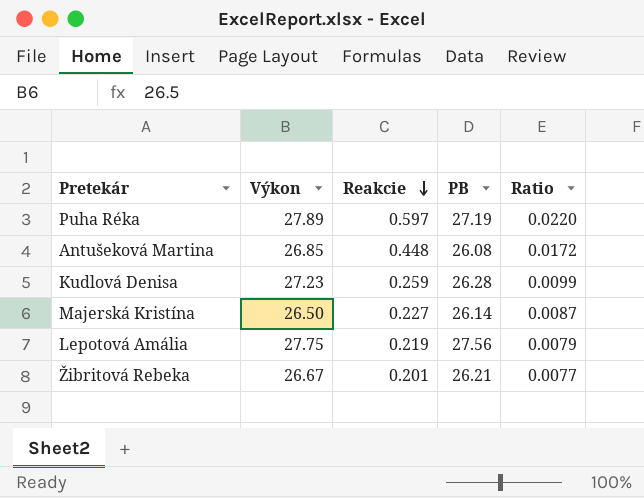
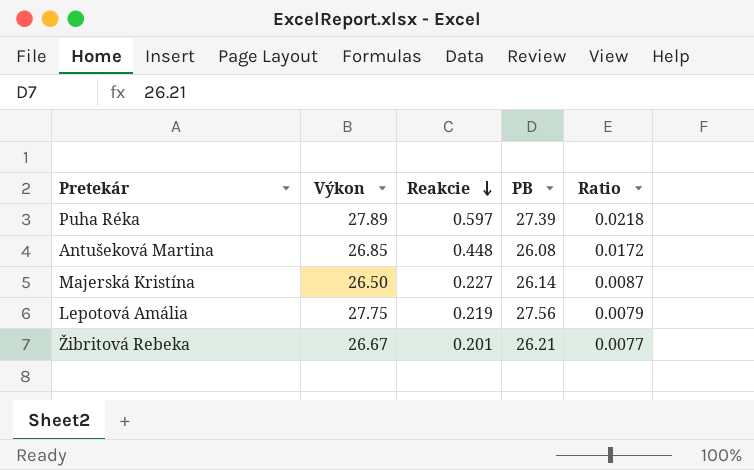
row Kudlová Denisa: 27.23 | 0.259 | 26.28 | 0.0099 -> none
Puha Réka | PB: 27.19 -> 27.39
Puha Réka | Ratio: 0.0220 -> 0.0218

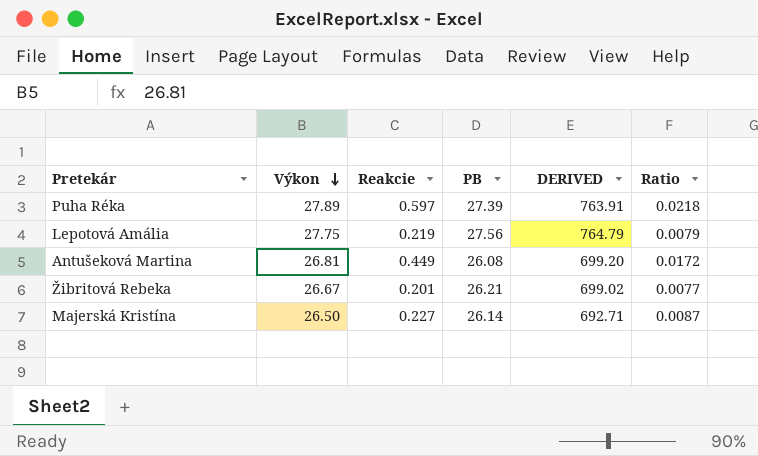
row order: Reakcie descending -> Výkon descending
column DERIVED | formula: none -> [Výkon] * [PB]
Antušeková Martina | Výkon: 26.85 -> 26.81
Antušeková Martina | Reakcie: 0.448 -> 0.449

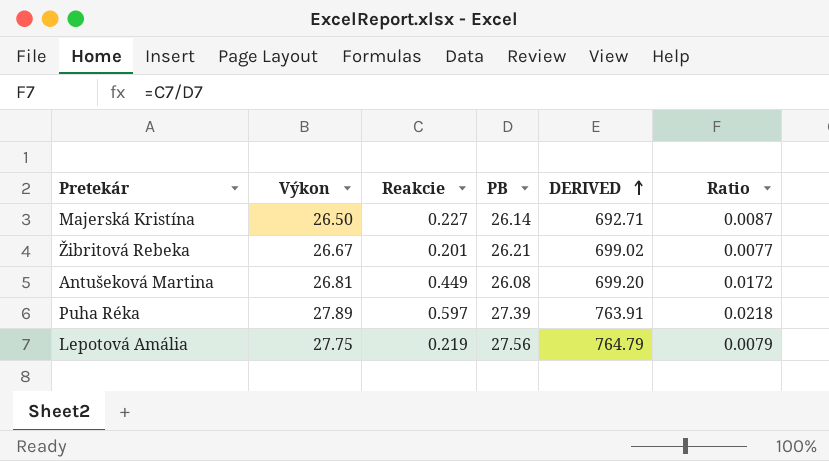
row order: Výkon descending -> DERIVED ascending

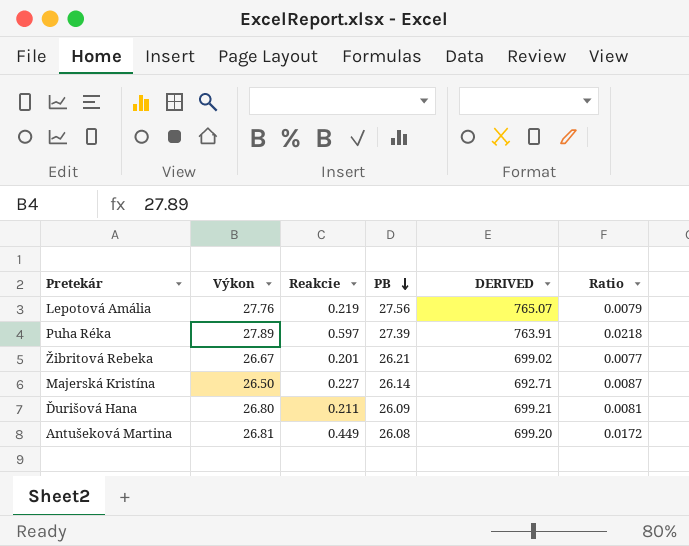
row order: DERIVED ascending -> PB descending
Lepotová Amália | Výkon: 27.75 -> 27.76
Lepotová Amália | DERIVED: 764.79 -> 765.07
row Ďurišová Hana: none -> 26.80 | 0.211 | 26.09 | 699.21 | 0.0081

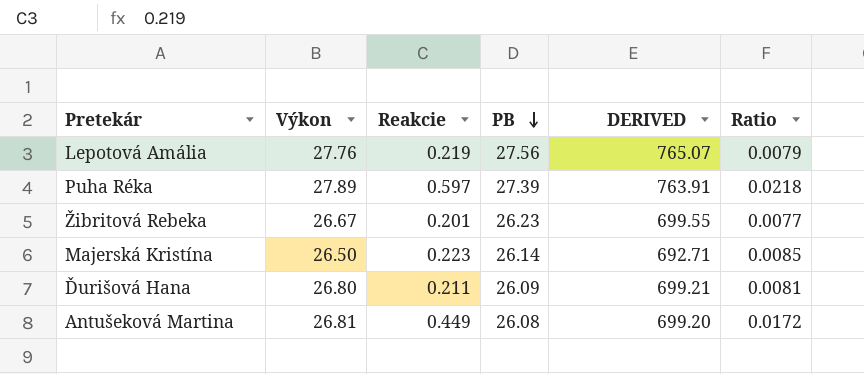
Žibritová Rebeka | PB: 26.21 -> 26.23
Žibritová Rebeka | DERIVED: 699.02 -> 699.55
Majerská Kristína | Reakcie: 0.227 -> 0.223
Majerská Kristína | Ratio: 0.0087 -> 0.0085

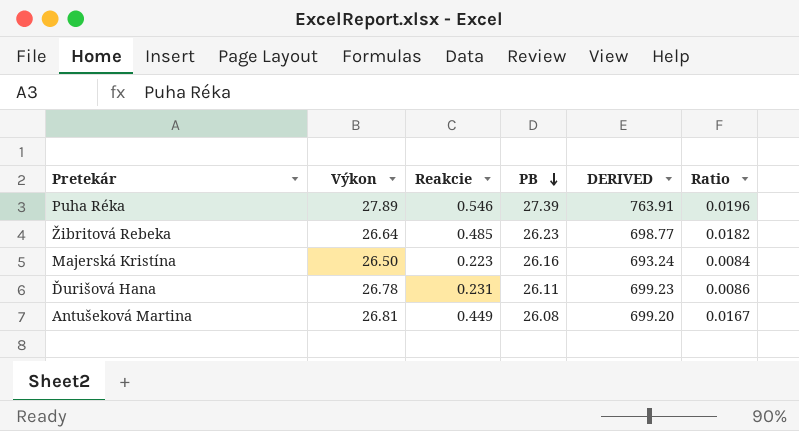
column Ratio | formula: [Reakcie] / [PB] -> [Reakcie] / [Výkon]
row Lepotová Amália: 27.76 | 0.219 | 27.56 | 765.07 | 0.0079 -> none
Puha Réka | Reakcie: 0.597 -> 0.546
Žibritová Rebeka | Výkon: 26.67 -> 26.64
Žibritová Rebeka | Reakcie: 0.201 -> 0.485
Žibritová Rebeka | DERIVED: 699.55 -> 698.77
Majerská Kristína | PB: 26.14 -> 26.16
Majerská Kristína | DERIVED: 692.71 -> 693.24
Ďurišová Hana | Výkon: 26.80 -> 26.78
Ďurišová Hana | Reakcie: 0.211 -> 0.231
Ďurišová Hana | PB: 26.09 -> 26.11
Ďurišová Hana | DERIVED: 699.21 -> 699.23

